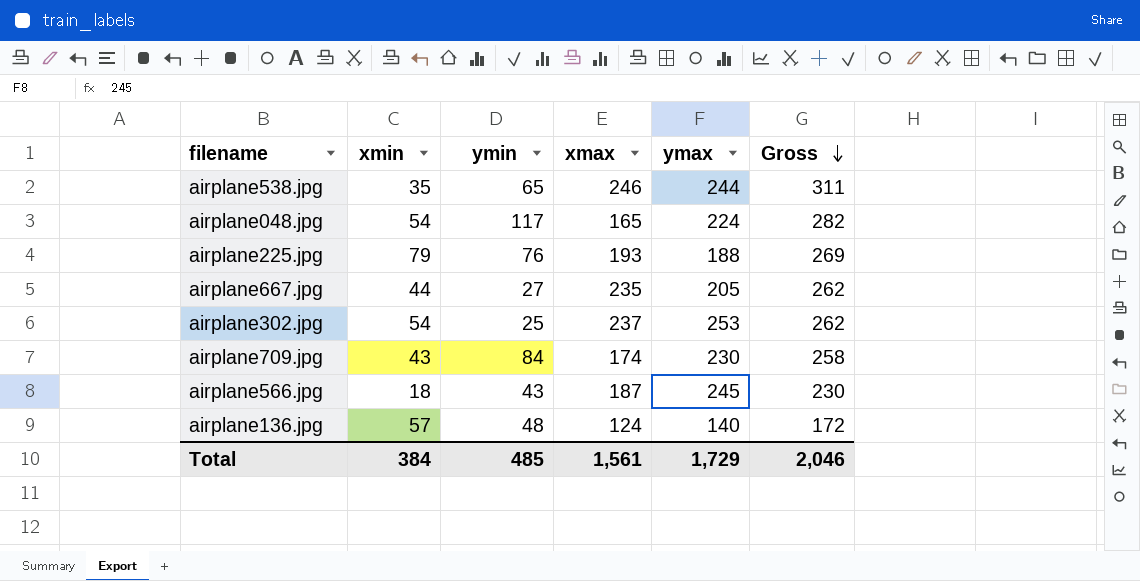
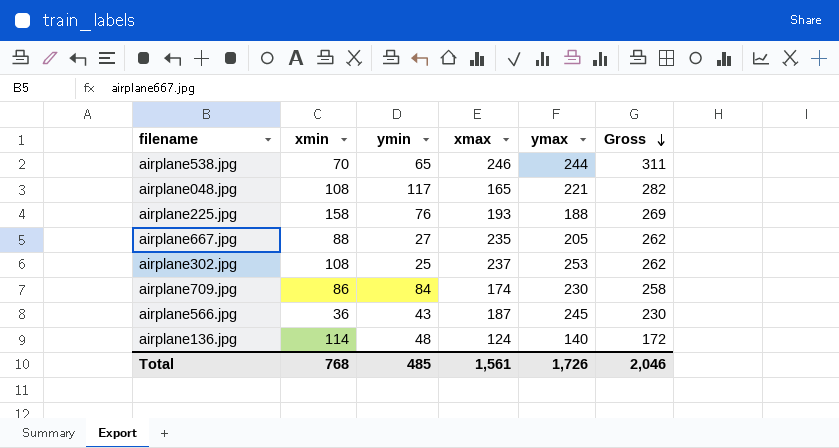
airplane538.jpg | xmin: 35 -> 70
airplane048.jpg | xmin: 54 -> 108
airplane048.jpg | ymax: 224 -> 221
airplane225.jpg | xmin: 79 -> 158
airplane667.jpg | xmin: 44 -> 88
airplane302.jpg | xmin: 54 -> 108
airplane709.jpg | xmin: 43 -> 86
airplane566.jpg | xmin: 18 -> 36
airplane136.jpg | xmin: 57 -> 114
Total | xmin: 384 -> 768
Total | ymax: 1,729 -> 1,726

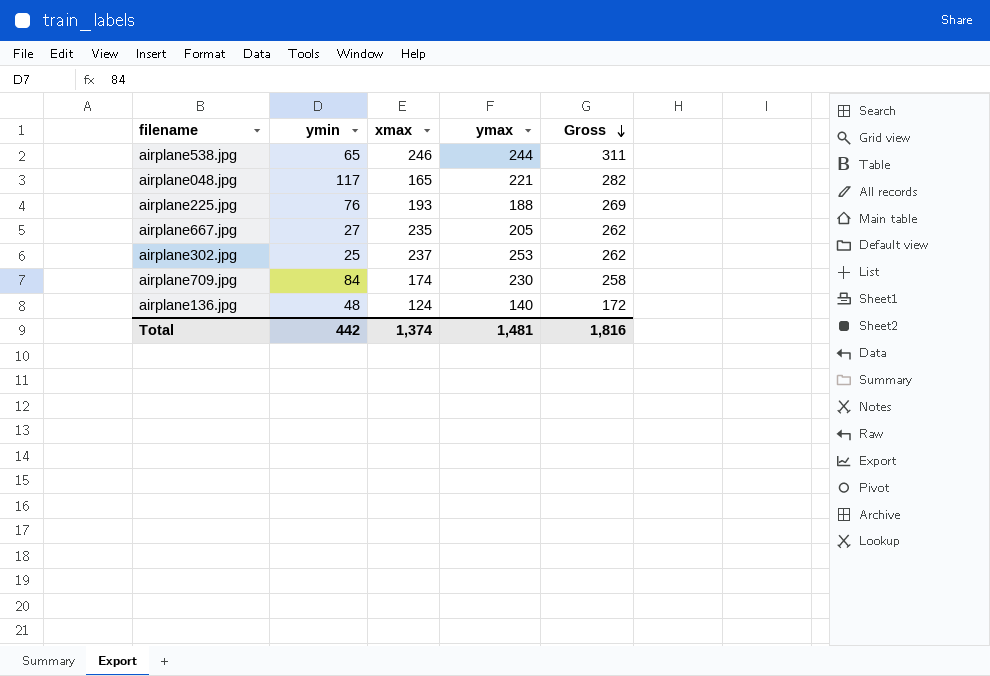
column xmin | position: 2 -> none
row airplane566.jpg: 36 | 43 | 187 | 245 | 230 -> none
Total | ymin: 485 -> 442
Total | xmax: 1,561 -> 1,374
Total | ymax: 1,726 -> 1,481
Total | Gross: 2,046 -> 1,816

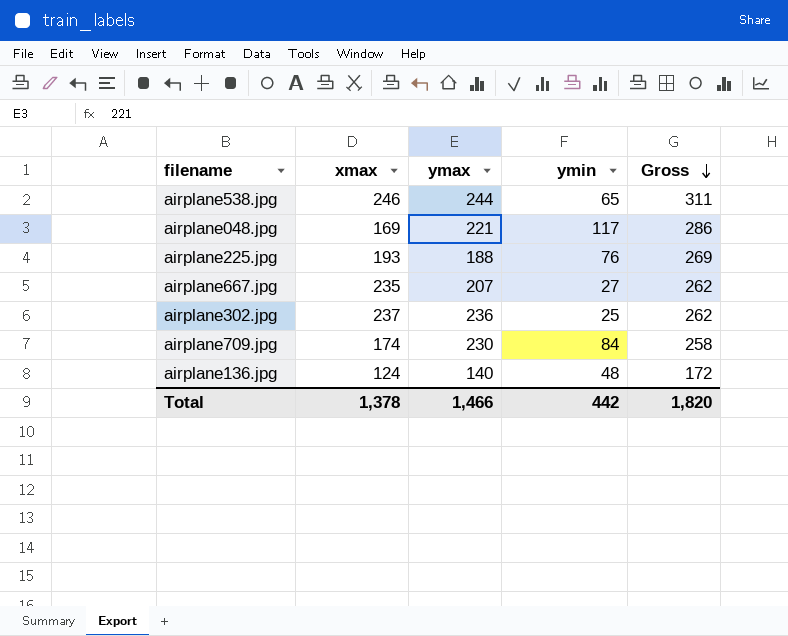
column ymin | position: 2 -> 4
airplane048.jpg | xmax: 165 -> 169
airplane048.jpg | Gross: 282 -> 286
airplane667.jpg | ymax: 205 -> 207
airplane302.jpg | ymax: 253 -> 236
Total | xmax: 1,374 -> 1,378
Total | ymax: 1,481 -> 1,466
Total | Gross: 1,816 -> 1,820

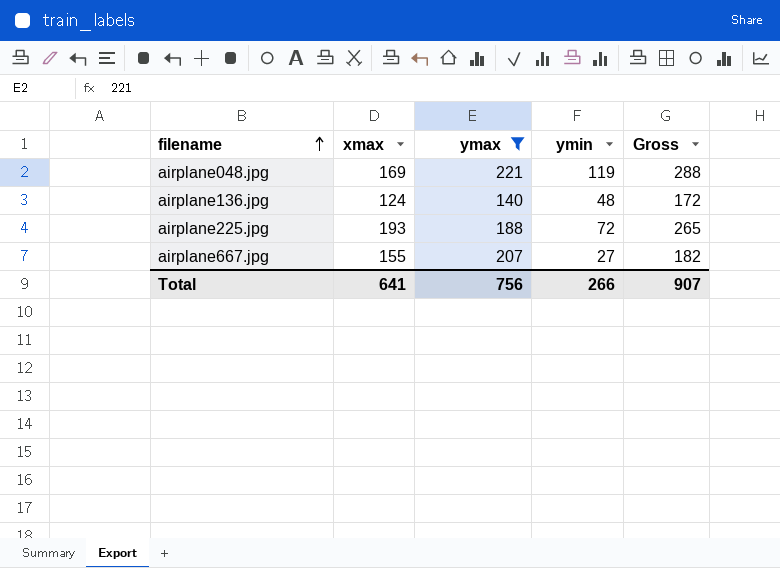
filter: none -> ymax <= 221
row order: Gross descending -> filename ascending
airplane048.jpg | ymin: 117 -> 119
airplane048.jpg | Gross: 286 -> 288
airplane225.jpg | ymin: 76 -> 72
airplane225.jpg | Gross: 269 -> 265
airplane667.jpg | xmax: 235 -> 155
airplane667.jpg | Gross: 262 -> 182
Total | xmax: 1,378 -> 641
Total | ymax: 1,466 -> 756
Total | ymin: 442 -> 266
Total | Gross: 1,820 -> 907

